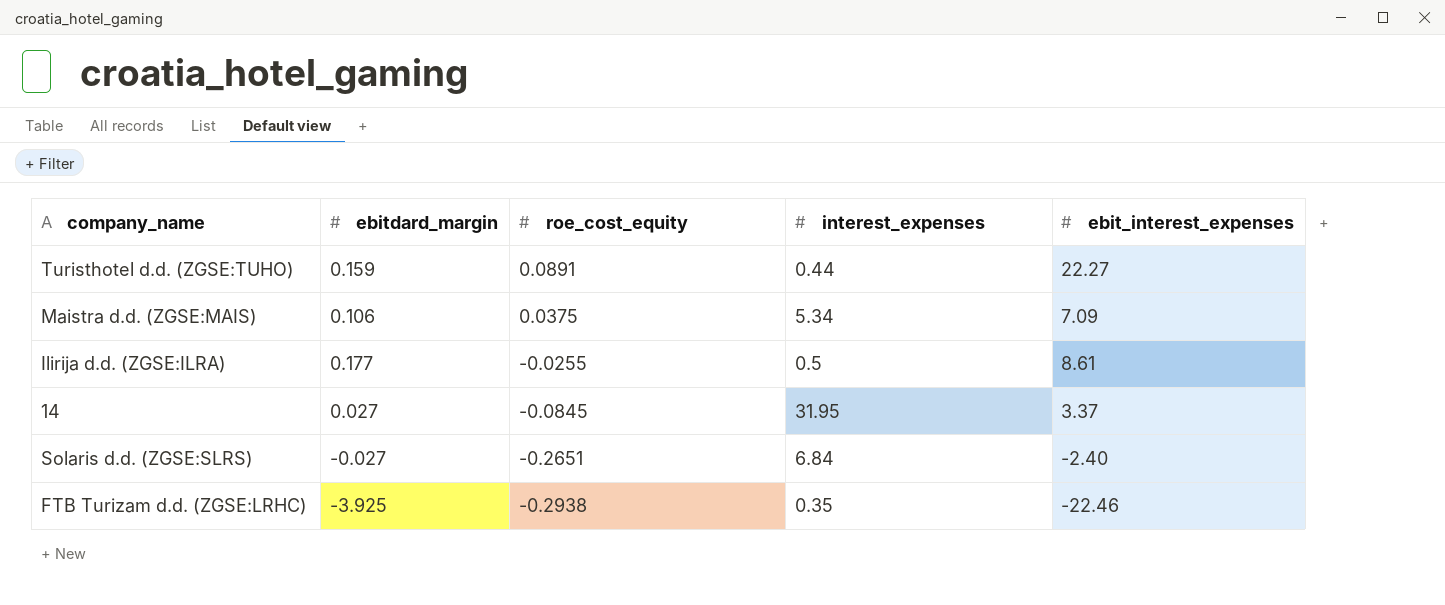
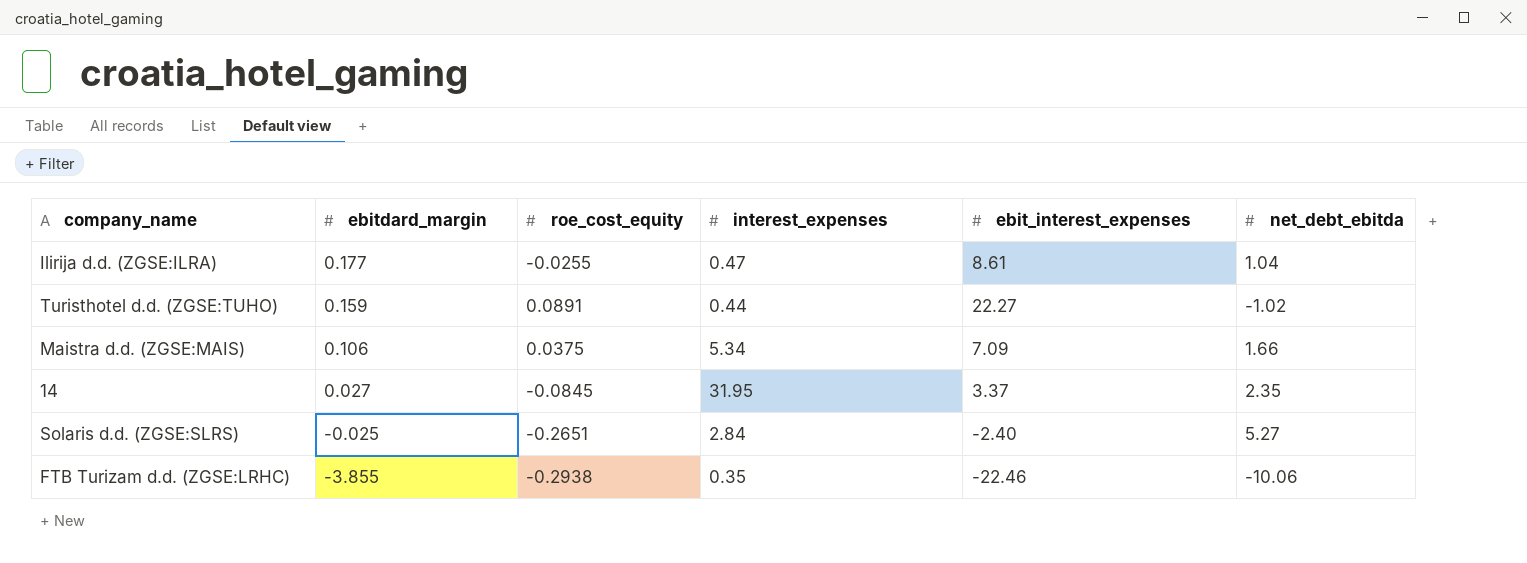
row order: roe_cost_equity descending -> ebitdard_margin descending
column net_debt_ebitda | position: none -> 6
Ilirija d.d. (ZGSE:ILRA) | interest_expenses: 0.5 -> 0.47
Solaris d.d. (ZGSE:SLRS) | ebitdard_margin: -0.027 -> -0.025
Solaris d.d. (ZGSE:SLRS) | interest_expenses: 6.84 -> 2.84
FTB Turizam d.d. (ZGSE:LRHC) | ebitdard_margin: -3.925 -> -3.855

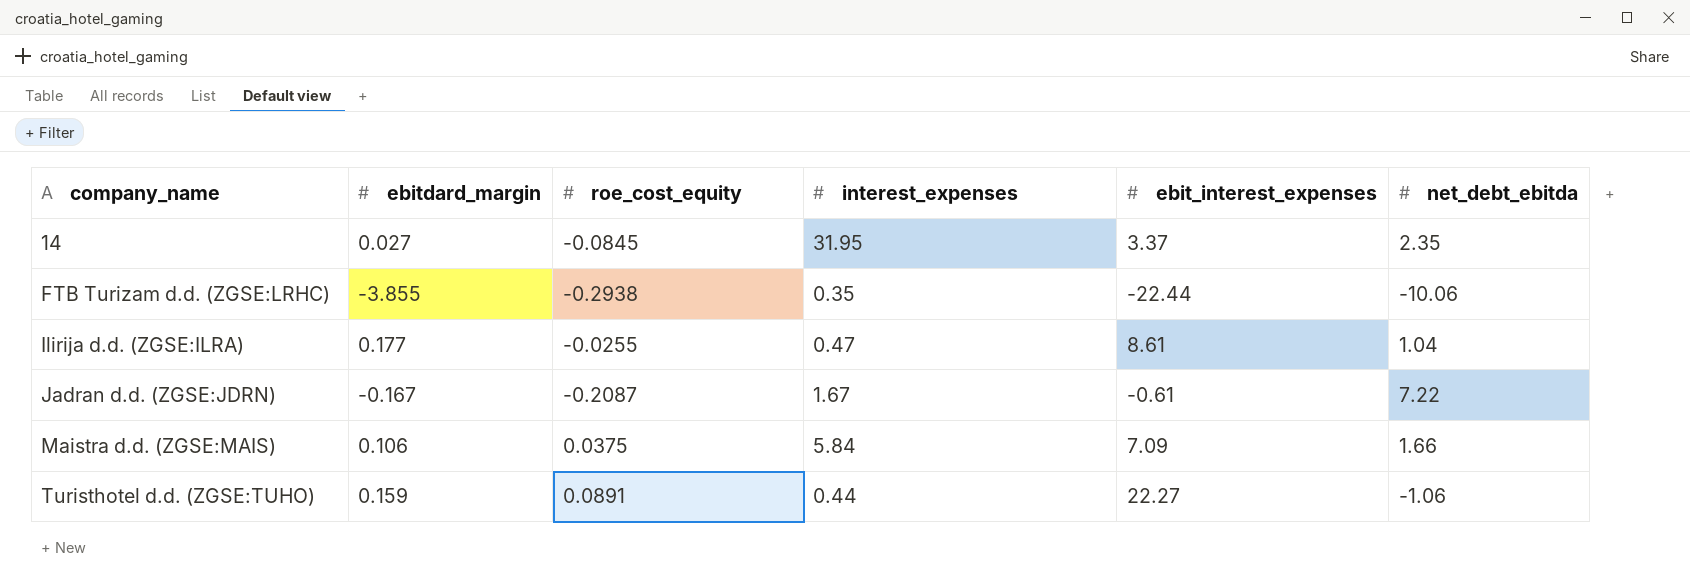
row order: ebitdard_margin descending -> company_name ascending
row Solaris d.d. (ZGSE:SLRS): -0.025 | -0.2651 | 2.84 | -2.40 | 5.27 -> none
FTB Turizam d.d. (ZGSE:LRHC) | ebit_interest_expenses: -22.46 -> -22.44
row Jadran d.d. (ZGSE:JDRN): none -> -0.167 | -0.2087 | 1.67 | -0.61 | 7.22
Maistra d.d. (ZGSE:MAIS) | interest_expenses: 5.34 -> 5.84
Turisthotel d.d. (ZGSE:TUHO) | net_debt_ebitda: -1.02 -> -1.06

